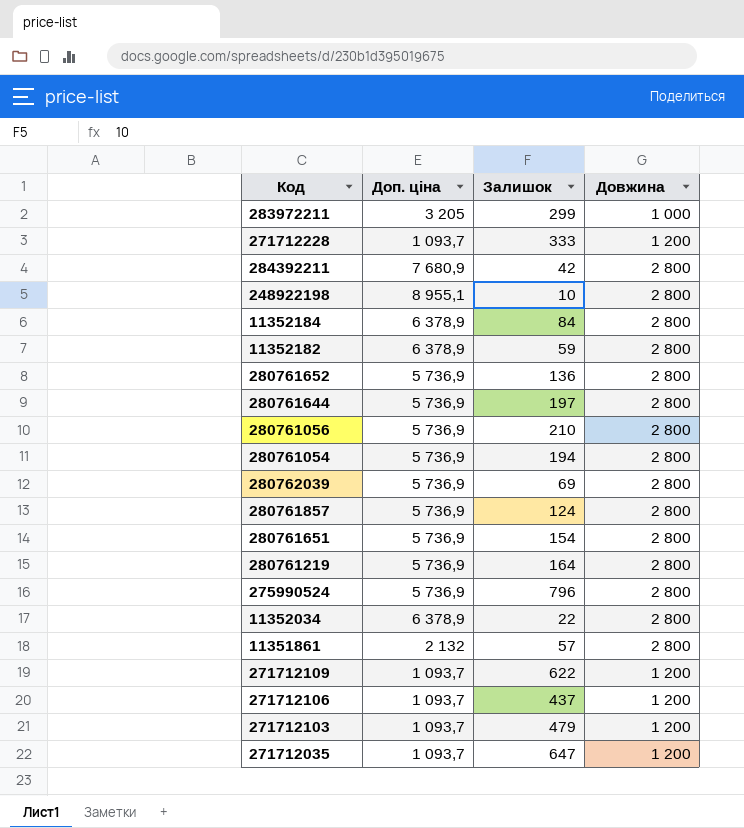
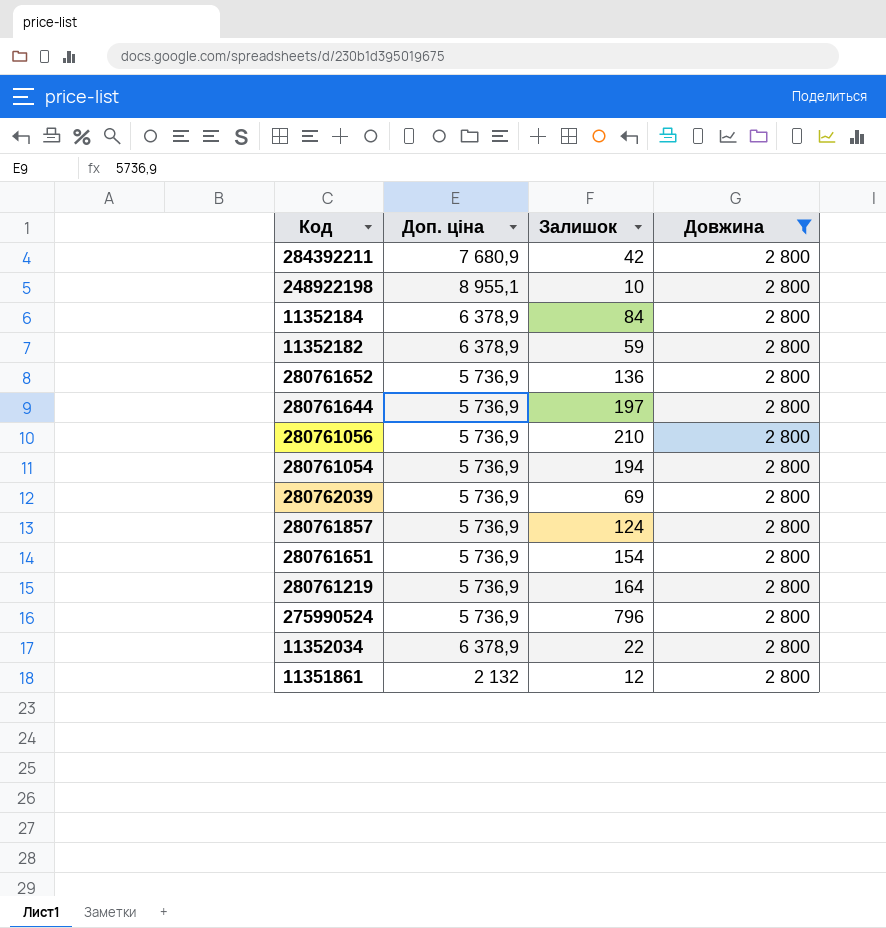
filter: none -> Довжина = 2 800
11351861 | Залишок: 57 -> 12

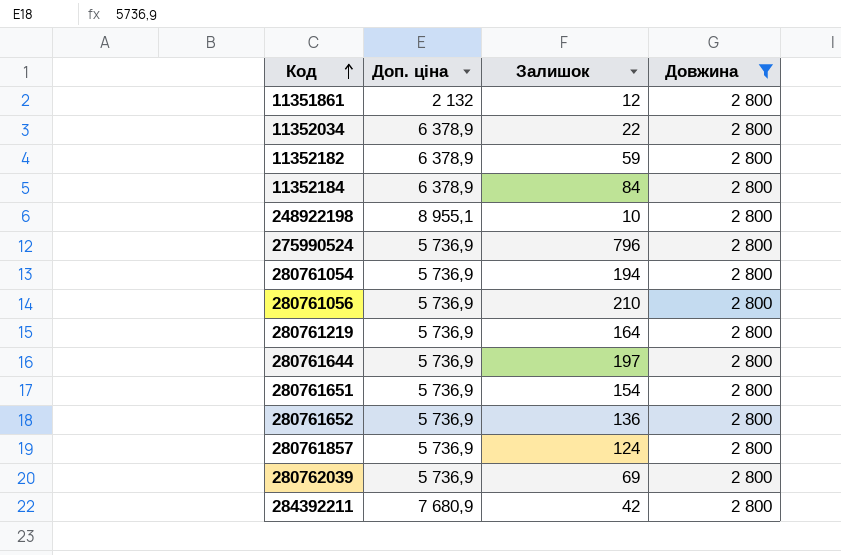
row order: none -> Код ascending

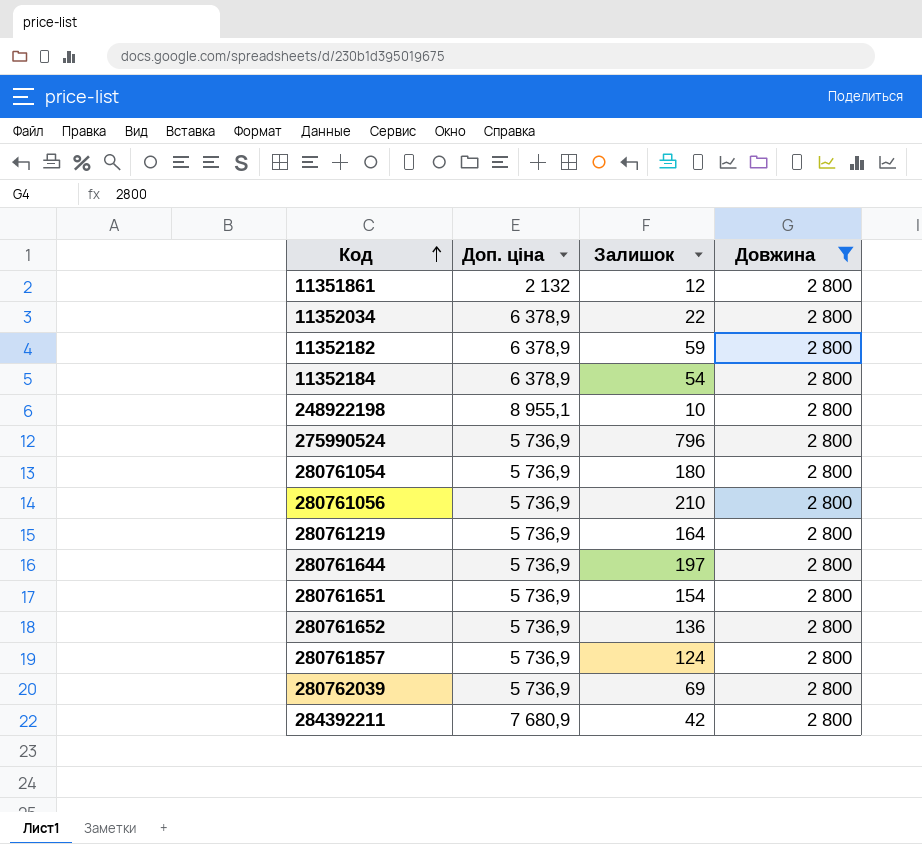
11352184 | Залишок: 84 -> 54
280761054 | Залишок: 194 -> 180

